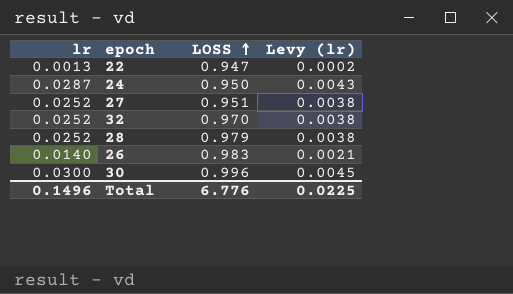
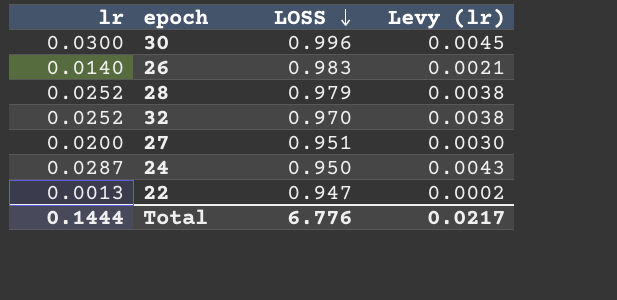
row order: LOSS ascending -> LOSS descending
27 | lr: 0.0252 -> 0.0200
27 | Levy (lr): 0.0038 -> 0.0030
Total | lr: 0.1496 -> 0.1444
Total | Levy (lr): 0.0225 -> 0.0217

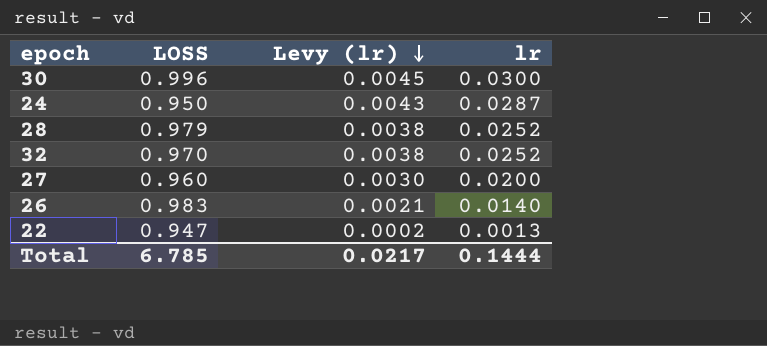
row order: LOSS descending -> Levy (lr) descending
column lr | position: 1 -> 4
27 | LOSS: 0.951 -> 0.960
Total | LOSS: 6.776 -> 6.785

